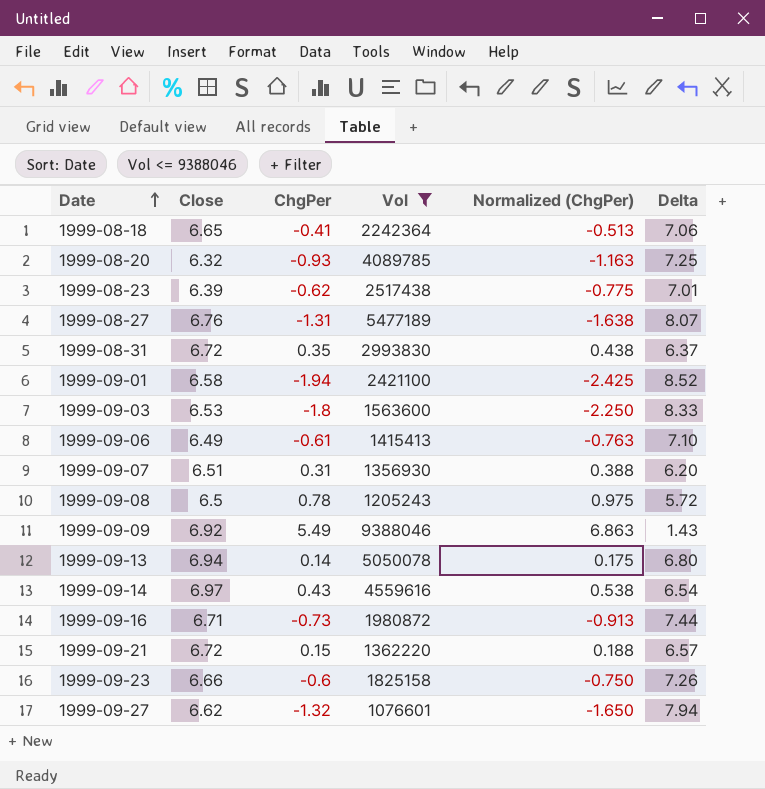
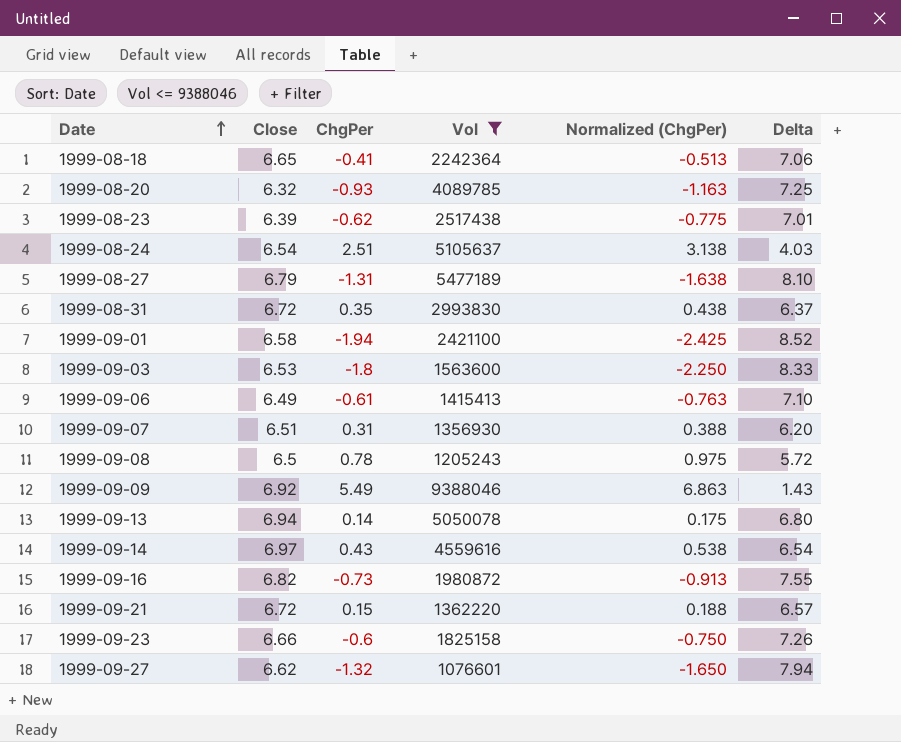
row 1999-08-24: none -> 6.54 | 2.51 | 5105637 | 3.138 | 4.03
1999-08-27 | Close: 6.76 -> 6.79
1999-08-27 | Delta: 8.07 -> 8.10
1999-09-16 | Close: 6.71 -> 6.82
1999-09-16 | Delta: 7.44 -> 7.55

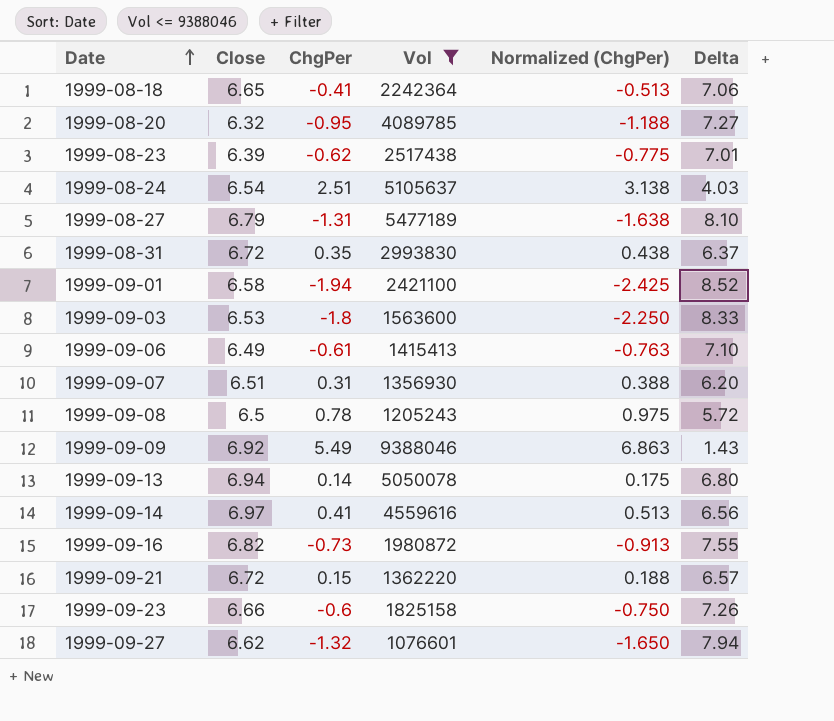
1999-08-20 | ChgPer: -0.93 -> -0.95
1999-08-20 | Normalized (ChgPer): -1.163 -> -1.188
1999-08-20 | Delta: 7.25 -> 7.27
1999-09-14 | ChgPer: 0.43 -> 0.41
1999-09-14 | Normalized (ChgPer): 0.538 -> 0.513
1999-09-14 | Delta: 6.54 -> 6.56

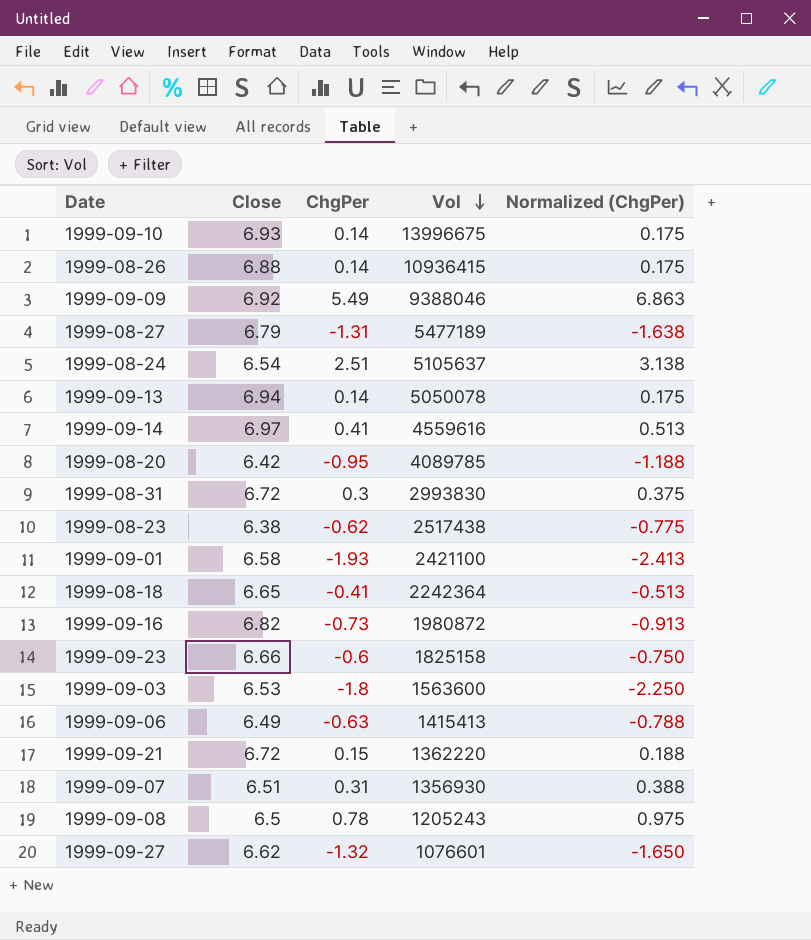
filter: Vol <= 9388046 -> none
row order: Date ascending -> Vol descending
column Delta | formula: [Close] - [ChgPer] -> none
1999-08-20 | Close: 6.32 -> 6.42
1999-08-31 | ChgPer: 0.35 -> 0.3
1999-08-31 | Normalized (ChgPer): 0.438 -> 0.375
1999-08-23 | Close: 6.39 -> 6.38
1999-09-01 | ChgPer: -1.94 -> -1.93
1999-09-01 | Normalized (ChgPer): -2.425 -> -2.413
1999-09-06 | ChgPer: -0.61 -> -0.63
1999-09-06 | Normalized (ChgPer): -0.763 -> -0.788

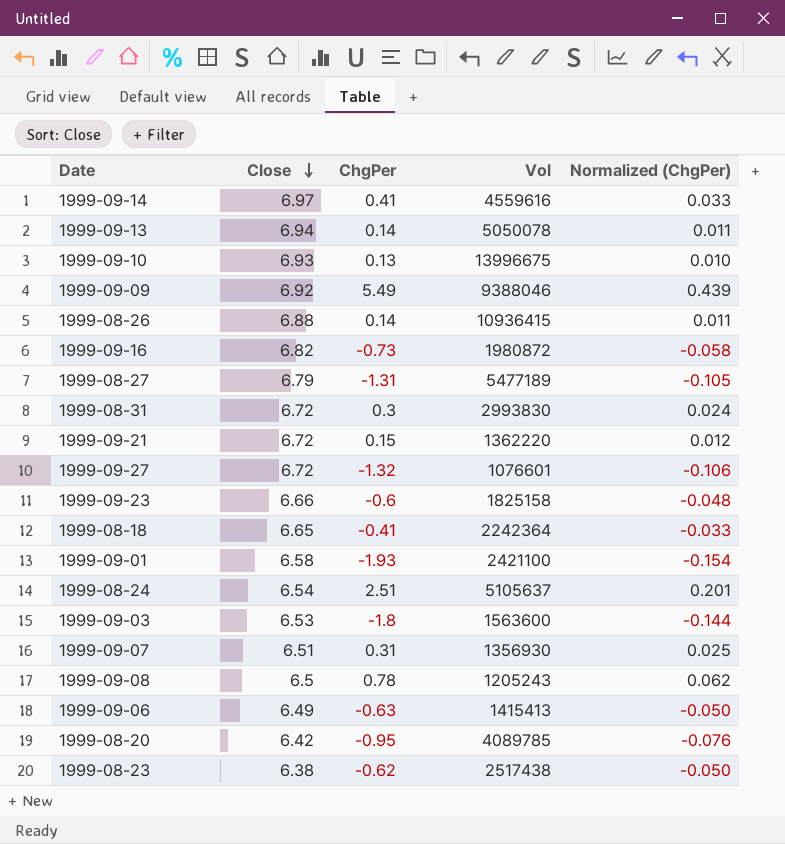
row order: Vol descending -> Close descending
column Normalized (ChgPer) | formula: [ChgPer] * 1.25 -> [ChgPer] * 0.08
1999-09-10 | ChgPer: 0.14 -> 0.13
1999-09-27 | Close: 6.62 -> 6.72

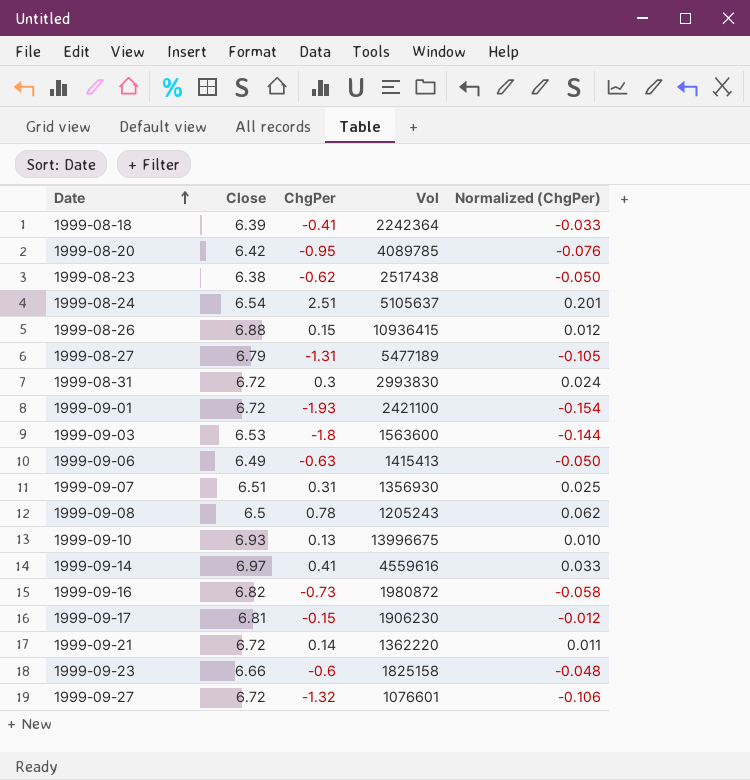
row order: Close descending -> Date ascending
row 1999-09-13: 6.94 | 0.14 | 5050078 | 0.011 -> none
row 1999-09-09: 6.92 | 5.49 | 9388046 | 0.439 -> none
1999-08-18 | Close: 6.65 -> 6.39
1999-08-26 | ChgPer: 0.14 -> 0.15
1999-08-26 | Normalized (ChgPer): 0.011 -> 0.012
1999-09-01 | Close: 6.58 -> 6.72
row 1999-09-17: none -> 6.81 | -0.15 | 1906230 | -0.012
1999-09-21 | ChgPer: 0.15 -> 0.14
1999-09-21 | Normalized (ChgPer): 0.012 -> 0.011

